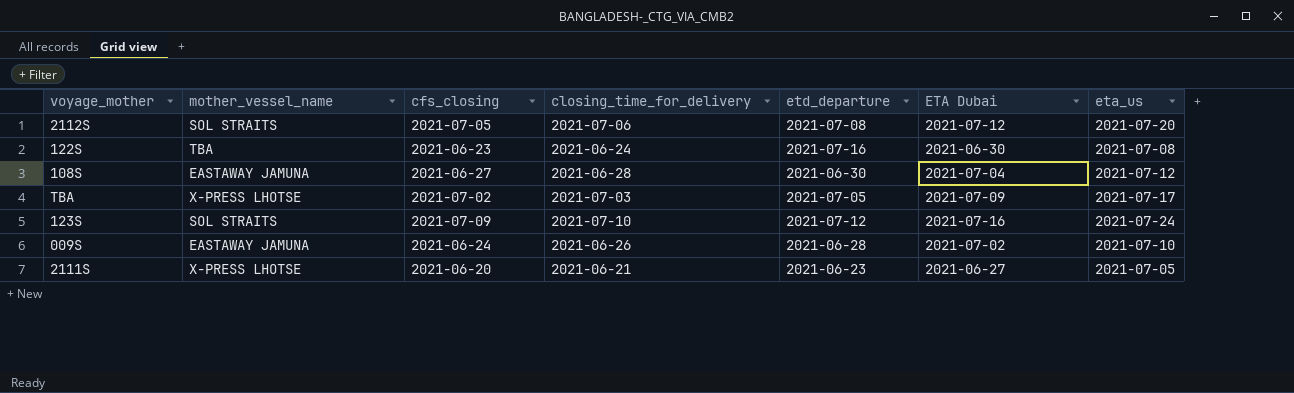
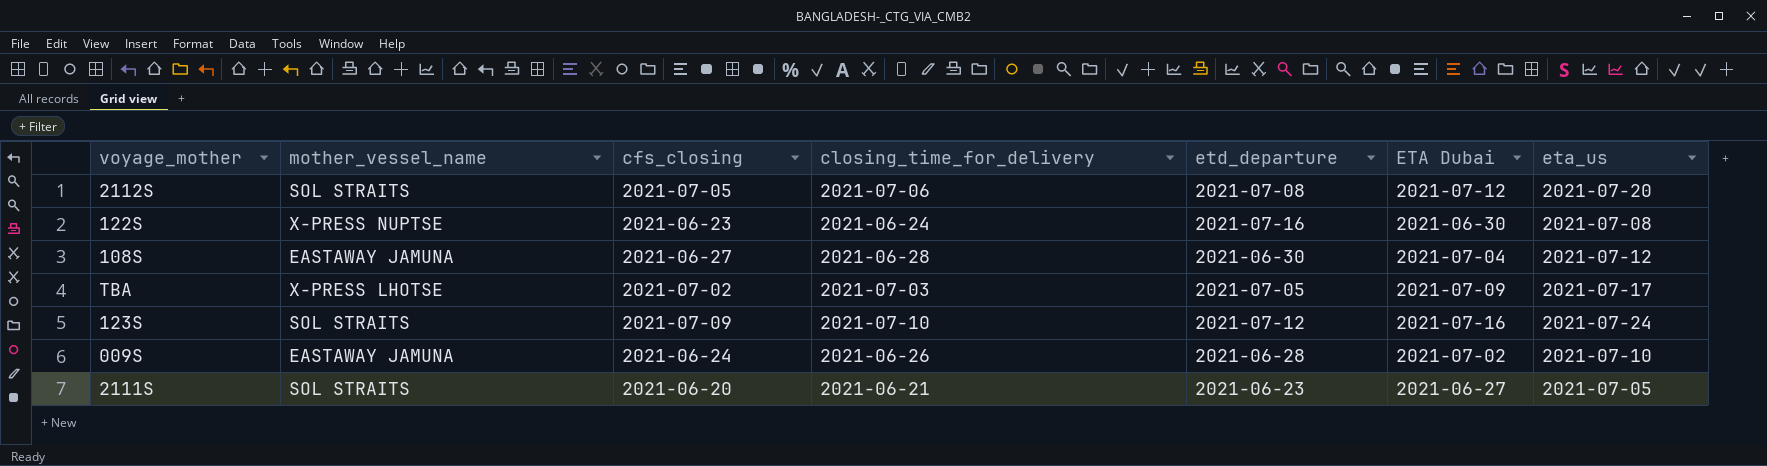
122S | mother_vessel_name: TBA -> X-PRESS NUPTSE
2111S | mother_vessel_name: X-PRESS LHOTSE -> SOL STRAITS

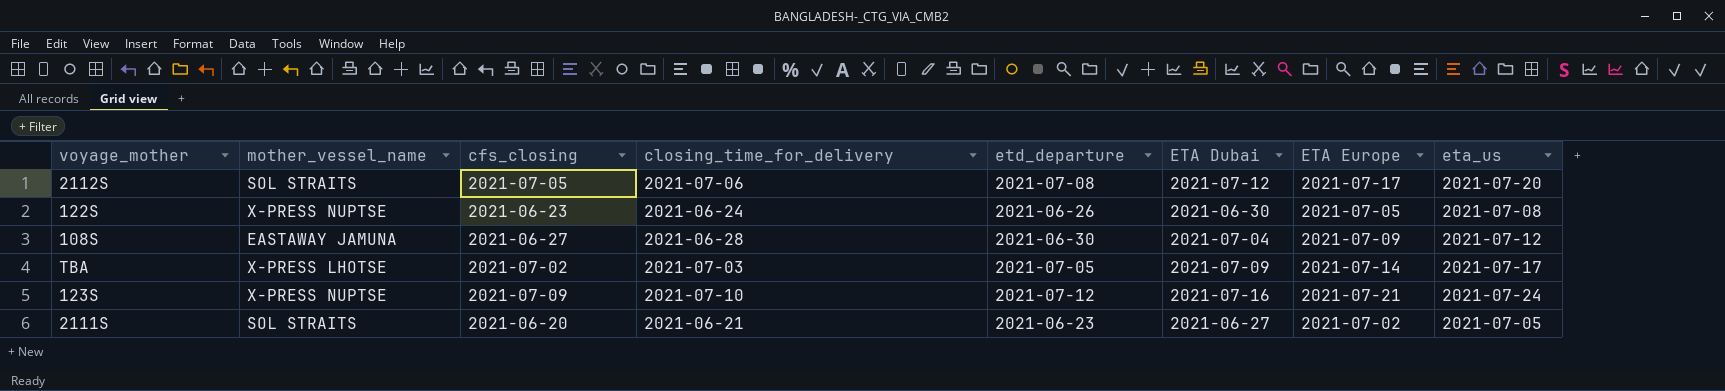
column ETA Europe | position: none -> 7
row 009S: EASTAWAY JAMUNA | 2021-06-24 | 2021-06-26 | 2021-06-28 | 2021-07-02 | 2021-07-10 -> none
122S | etd_departure: 2021-07-16 -> 2021-06-26
123S | mother_vessel_name: SOL STRAITS -> X-PRESS NUPTSE

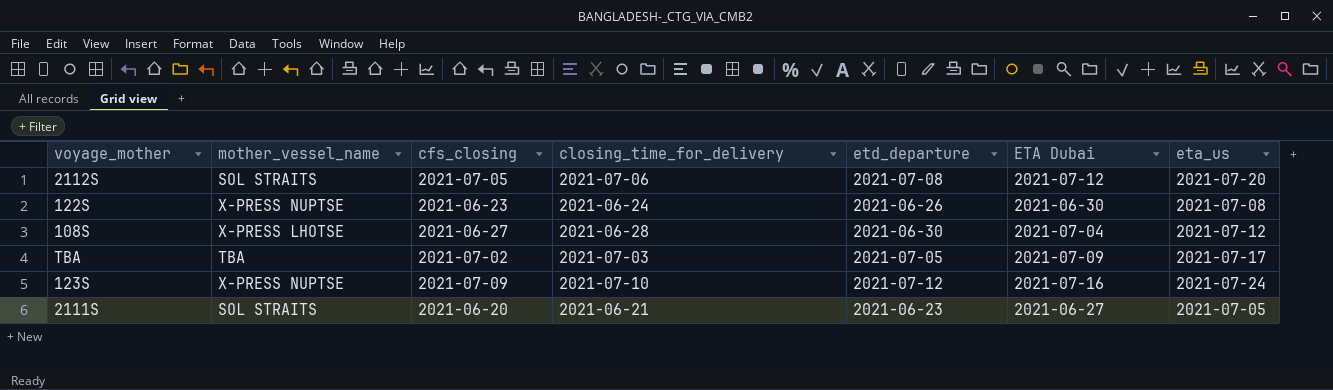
column ETA Europe | position: 7 -> none
108S | mother_vessel_name: EASTAWAY JAMUNA -> X-PRESS LHOTSE
TBA | mother_vessel_name: X-PRESS LHOTSE -> TBA

